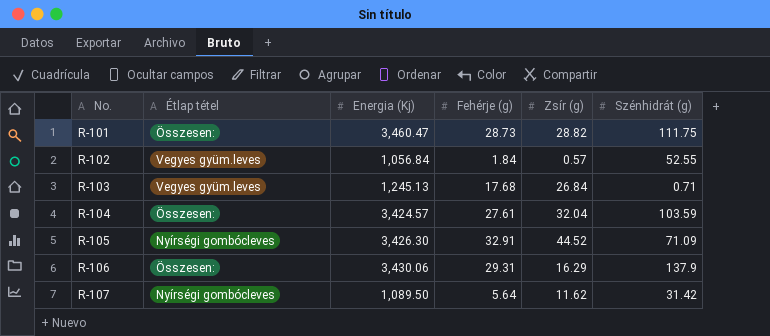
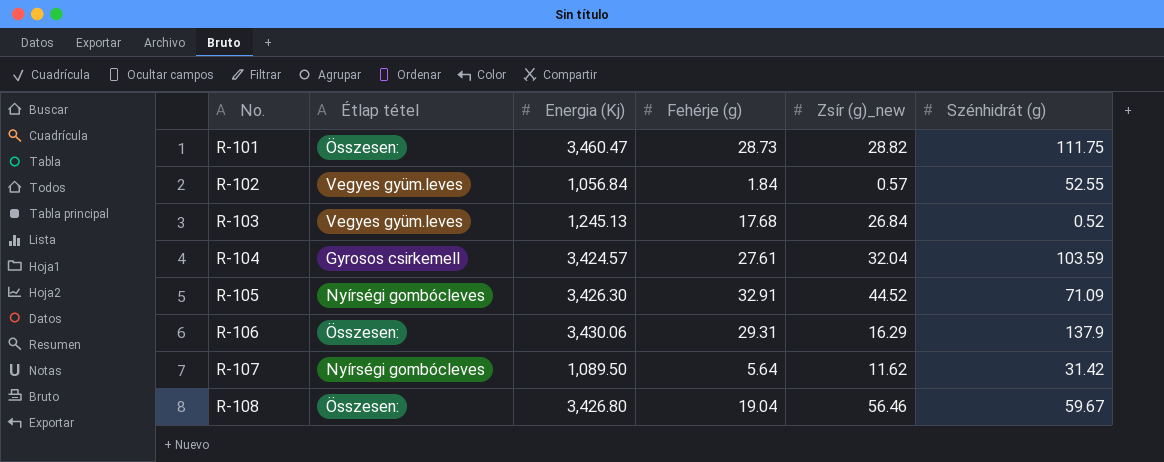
column name: Zsír (g) -> Zsír (g)_new
R-103 | Szénhidrát (g): 0.71 -> 0.52
R-104 | Étlap tétel: Összesen: -> Gyrosos csirkemell
row R-108: none -> Összesen: | 3,426.80 | 19.04 | 56.46 | 59.67

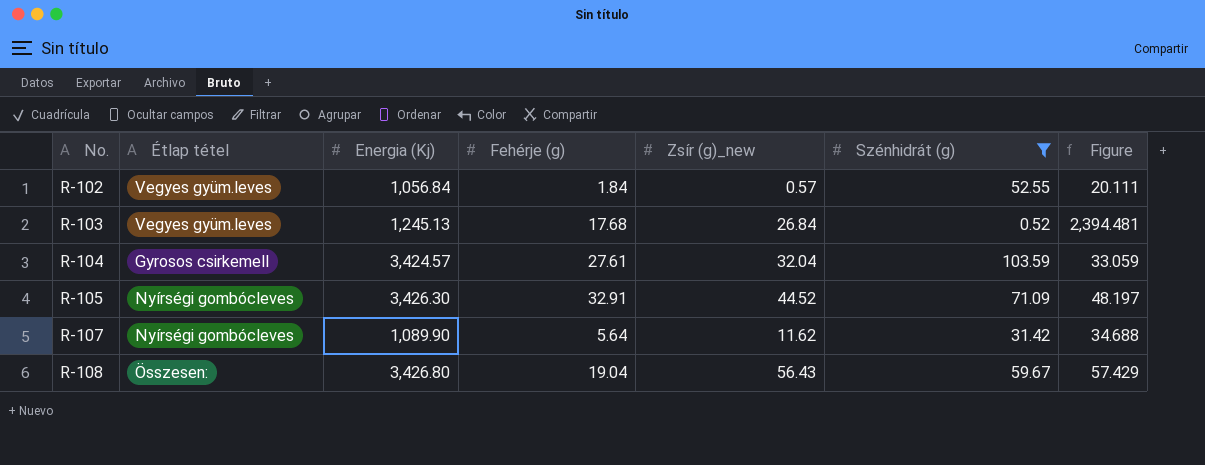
filter: none -> Szénhidrát (g) <= 103.59
column Figure | formula: none -> [Energia (Kj)] / [Szénhidrát (g)]
R-107 | Energia (Kj): 1,089.50 -> 1,089.90
R-108 | Zsír (g)_new: 56.46 -> 56.43

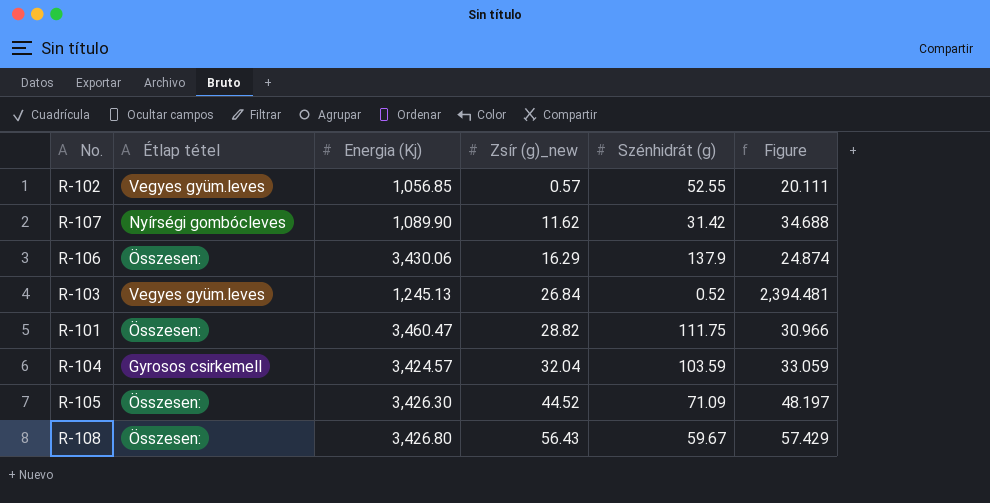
filter: Szénhidrát (g) <= 103.59 -> none
row order: No. ascending -> Zsír (g)_new ascending
column Fehérje (g) | position: 4 -> none
R-102 | Energia (Kj): 1,056.84 -> 1,056.85
R-105 | Étlap tétel: Nyírségi gombócleves -> Összesen:

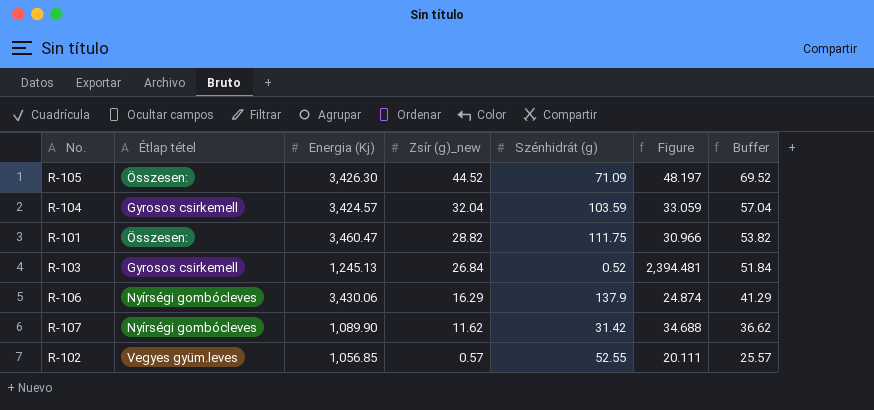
row order: Zsír (g)_new ascending -> Zsír (g)_new descending
column Buffer | formula: none -> [Zsír (g)_new] + 25
row R-108: Összesen: | 3,426.80 | 56.43 | 59.67 | 57.429 -> none
R-103 | Étlap tétel: Vegyes gyüm.leves -> Gyrosos csirkemell
R-106 | Étlap tétel: Összesen: -> Nyírségi gombócleves

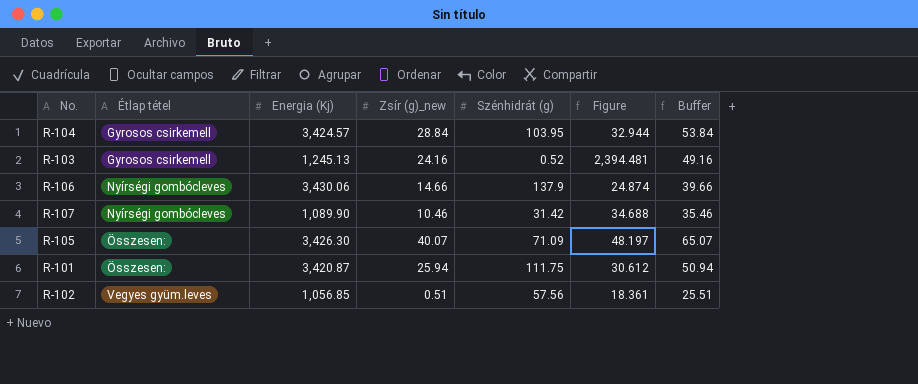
row order: Zsír (g)_new descending -> Étlap tétel ascending
R-104 | Zsír (g)_new: 32.04 -> 28.84
R-104 | Szénhidrát (g): 103.59 -> 103.95
R-104 | Figure: 33.059 -> 32.944
R-104 | Buffer: 57.04 -> 53.84
R-103 | Zsír (g)_new: 26.84 -> 24.16
R-103 | Buffer: 51.84 -> 49.16
R-106 | Zsír (g)_new: 16.29 -> 14.66
R-106 | Buffer: 41.29 -> 39.66
R-107 | Zsír (g)_new: 11.62 -> 10.46
R-107 | Buffer: 36.62 -> 35.46
R-105 | Zsír (g)_new: 44.52 -> 40.07
R-105 | Buffer: 69.52 -> 65.07
R-101 | Energia (Kj): 3,460.47 -> 3,420.87
R-101 | Zsír (g)_new: 28.82 -> 25.94
R-101 | Figure: 30.966 -> 30.612
R-101 | Buffer: 53.82 -> 50.94
R-102 | Zsír (g)_new: 0.57 -> 0.51
R-102 | Szénhidrát (g): 52.55 -> 57.56
R-102 | Figure: 20.111 -> 18.361
R-102 | Buffer: 25.57 -> 25.51

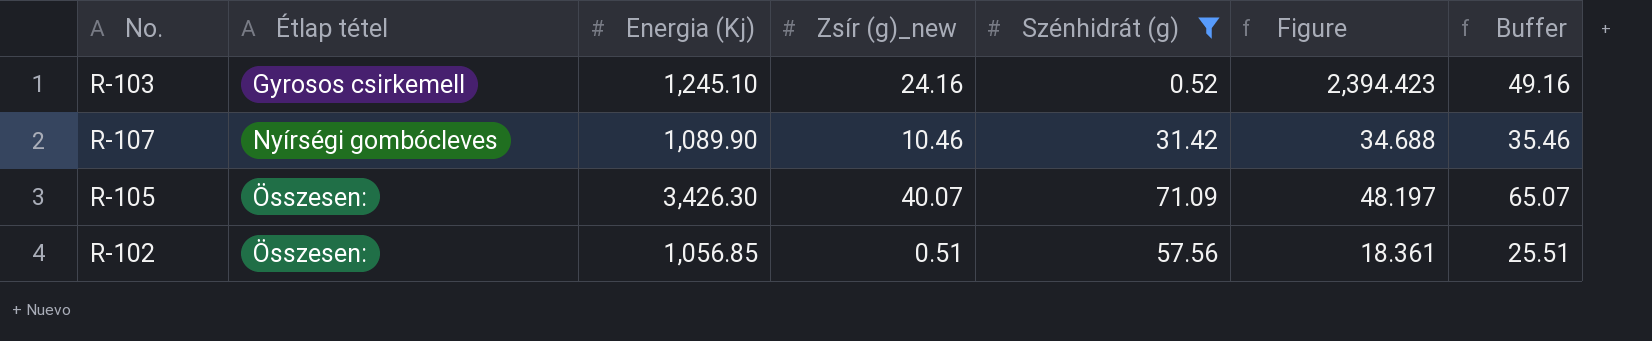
filter: none -> Szénhidrát (g) <= 71.09
R-103 | Energia (Kj): 1,245.13 -> 1,245.10
R-103 | Figure: 2,394.481 -> 2,394.423
R-102 | Étlap tétel: Vegyes gyüm.leves -> Összesen:

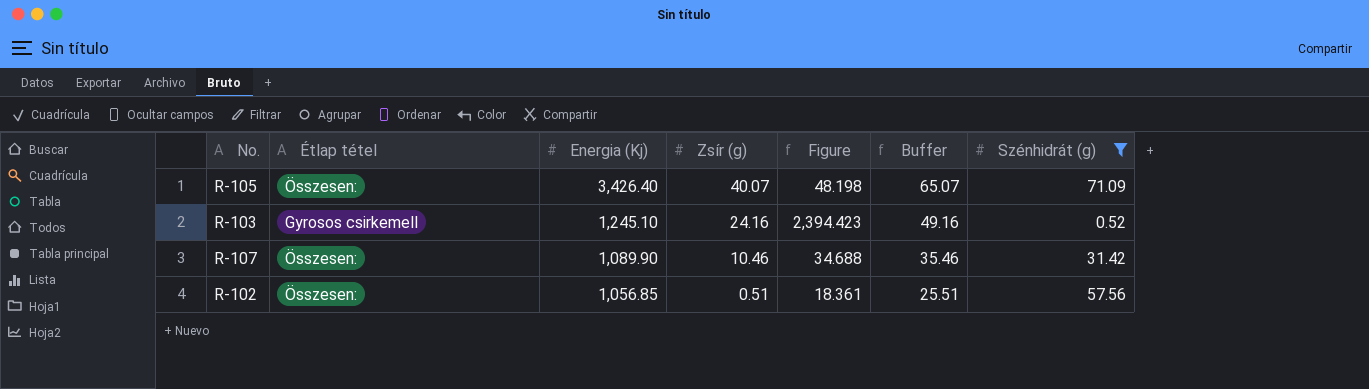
row order: Étlap tétel ascending -> Energia (Kj) descending
column name: Zsír (g)_new -> Zsír (g)
column Szénhidrát (g) | position: 5 -> 7
R-105 | Energia (Kj): 3,426.30 -> 3,426.40
R-105 | Figure: 48.197 -> 48.198
R-107 | Étlap tétel: Nyírségi gombócleves -> Összesen:

